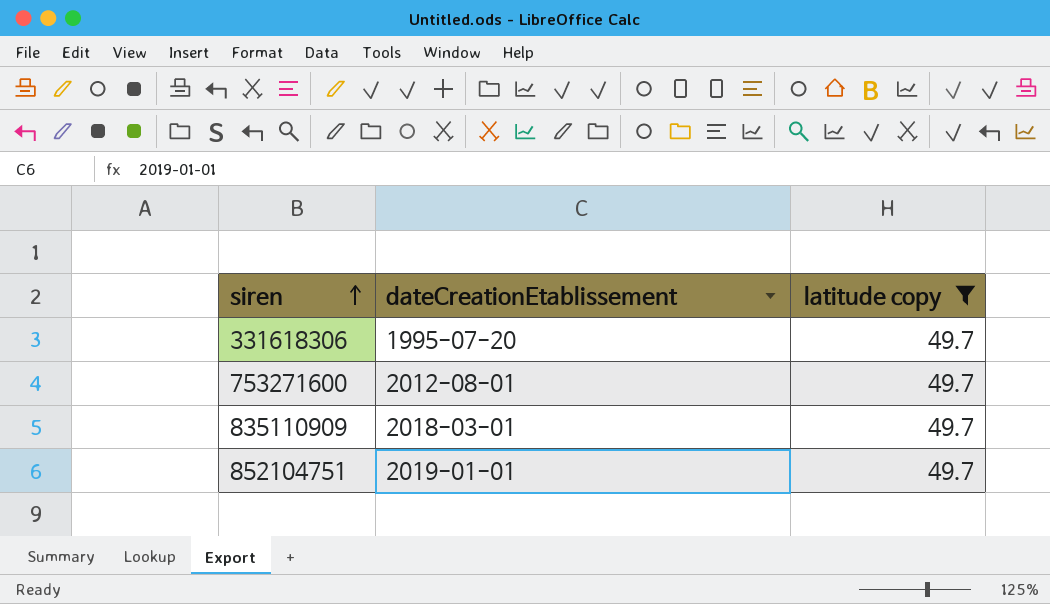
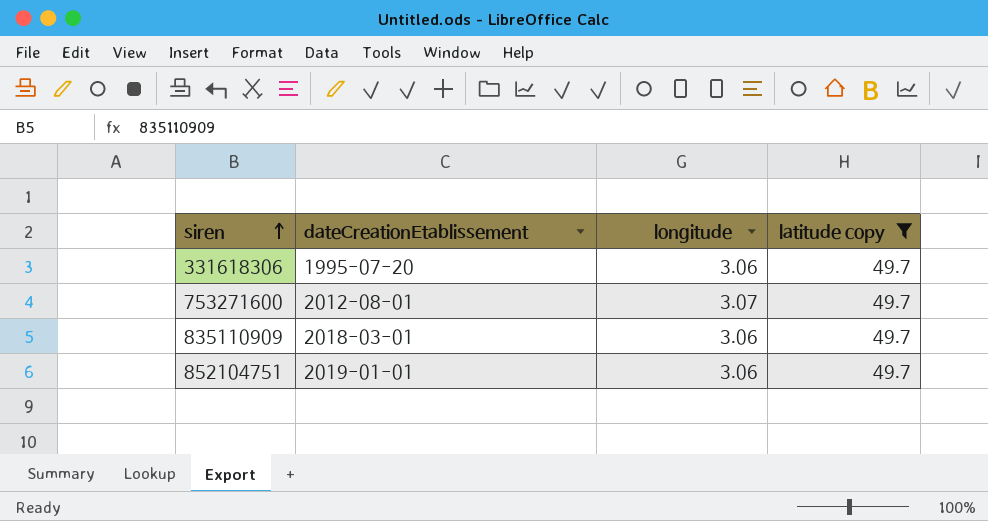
column longitude | position: none -> 3

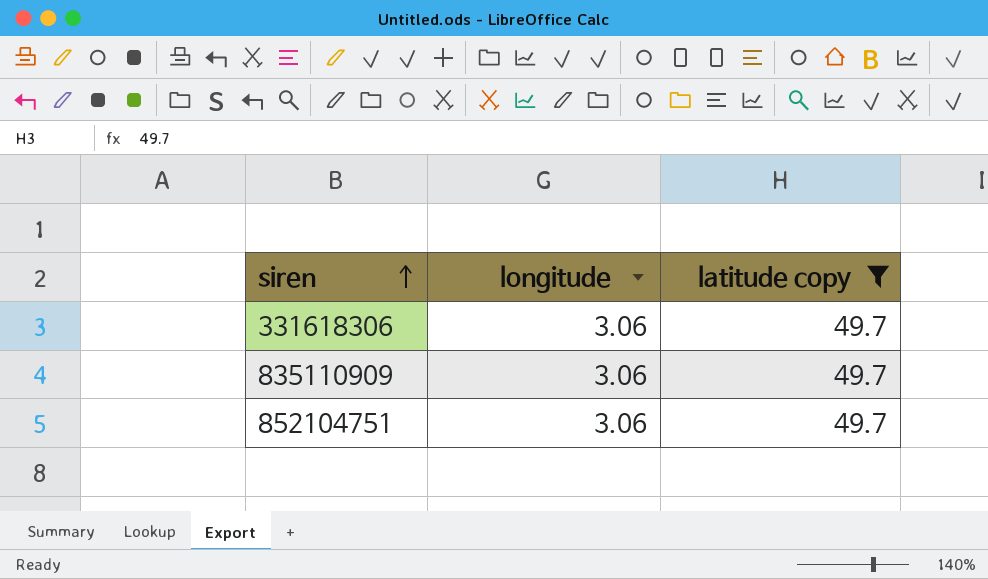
column dateCreationEtablissement | position: 2 -> none
row 753271600: 2012-08-01 | 3.07 | 49.7 -> none

